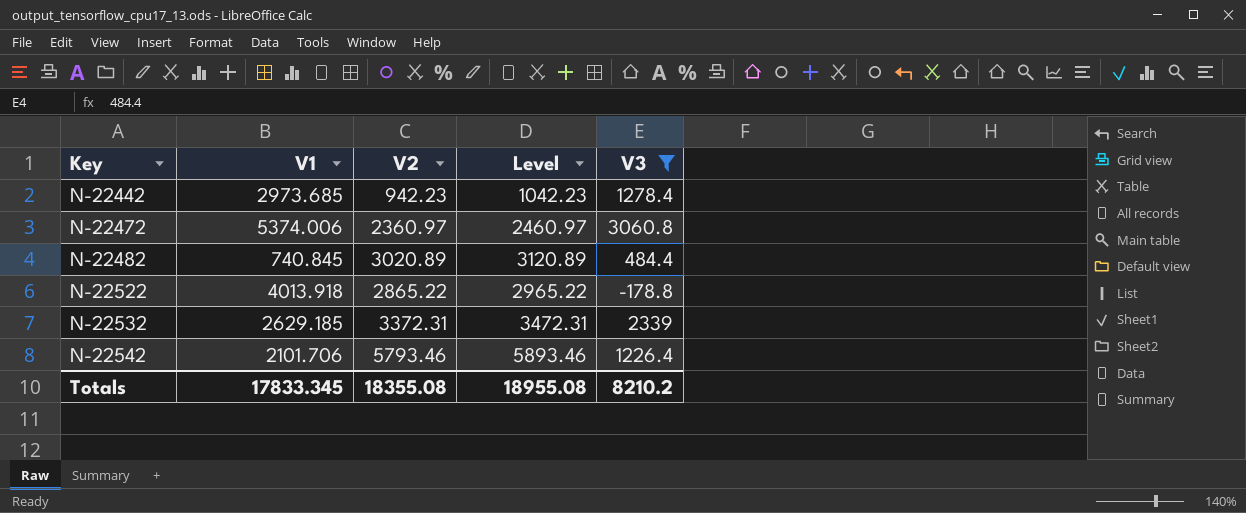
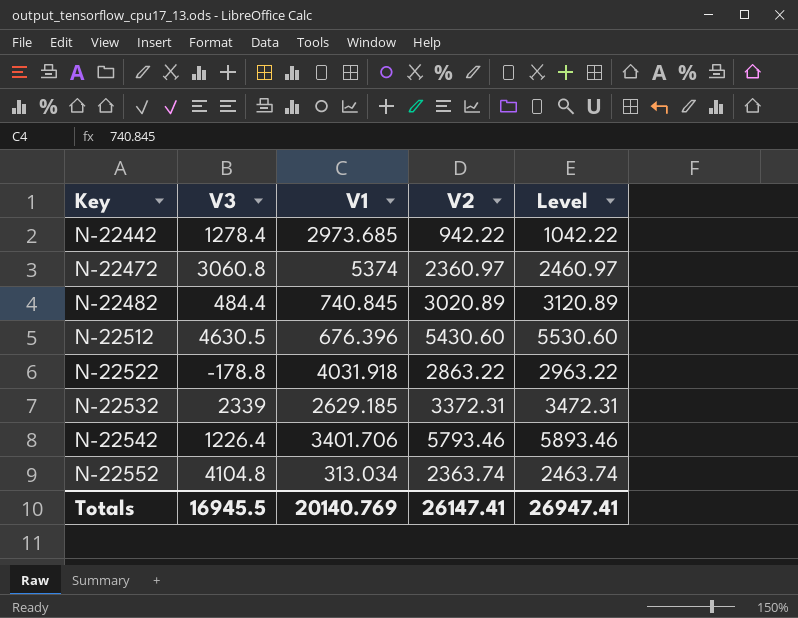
filter: V3 <= 3060.8 -> none
column V3 | position: 5 -> 2
N-22442 | V2: 942.23 -> 942.22
N-22442 | Level: 1042.23 -> 1042.22
N-22472 | V1: 5374.006 -> 5374
N-22522 | V1: 4013.918 -> 4031.918
N-22522 | V2: 2865.22 -> 2863.22
N-22522 | Level: 2965.22 -> 2963.22
N-22542 | V1: 2101.706 -> 3401.706
Totals | V3: 8210.2 -> 16945.5
Totals | V1: 17833.345 -> 20140.769
Totals | V2: 18355.08 -> 26147.41
Totals | Level: 18955.08 -> 26947.41

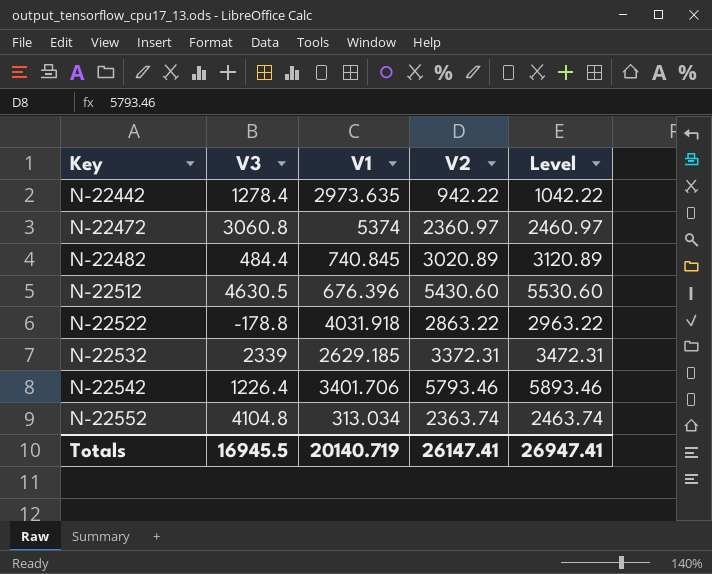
N-22442 | V1: 2973.685 -> 2973.635
Totals | V1: 20140.769 -> 20140.719

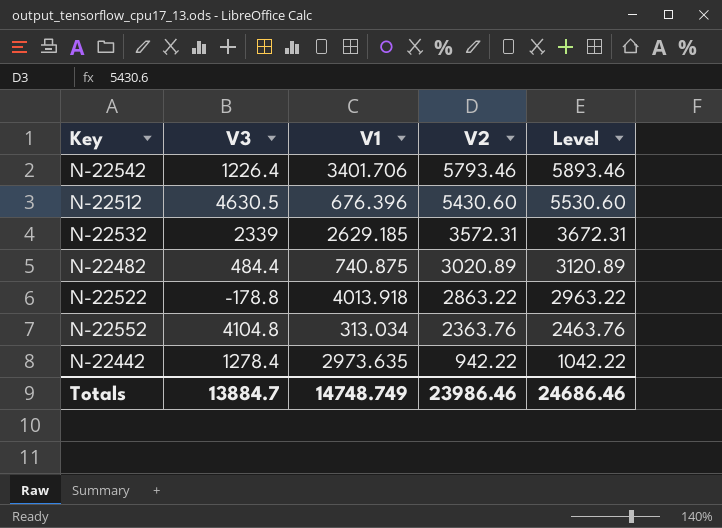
row order: Key ascending -> V2 descending
row N-22472: 3060.8 | 5374 | 2360.97 | 2460.97 -> none
N-22532 | V2: 3372.31 -> 3572.31
N-22532 | Level: 3472.31 -> 3672.31
N-22482 | V1: 740.845 -> 740.875
N-22522 | V1: 4031.918 -> 4013.918
N-22552 | V2: 2363.74 -> 2363.76
N-22552 | Level: 2463.74 -> 2463.76
Totals | V3: 16945.5 -> 13884.7
Totals | V1: 20140.719 -> 14748.749
Totals | V2: 26147.41 -> 23986.46
Totals | Level: 26947.41 -> 24686.46

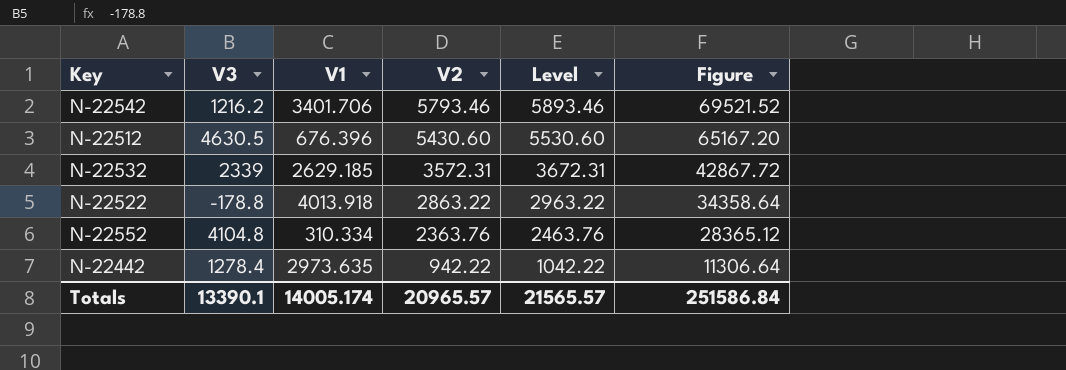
column Figure | formula: none -> [V2] * 12
row N-22482: 484.4 | 740.875 | 3020.89 | 3120.89 -> none
N-22542 | V3: 1226.4 -> 1216.2
N-22552 | V1: 313.034 -> 310.334
Totals | V3: 13884.7 -> 13390.1
Totals | V1: 14748.749 -> 14005.174
Totals | V2: 23986.46 -> 20965.57
Totals | Level: 24686.46 -> 21565.57

